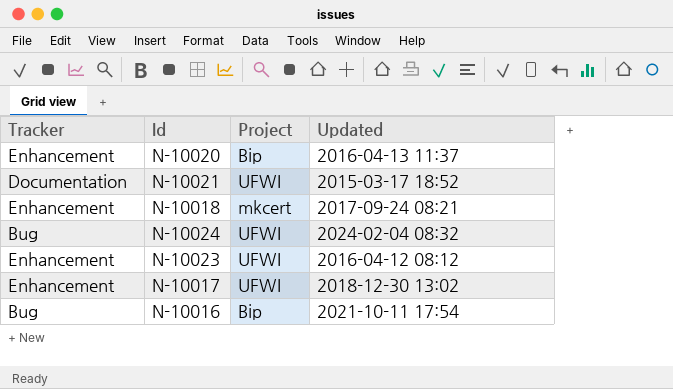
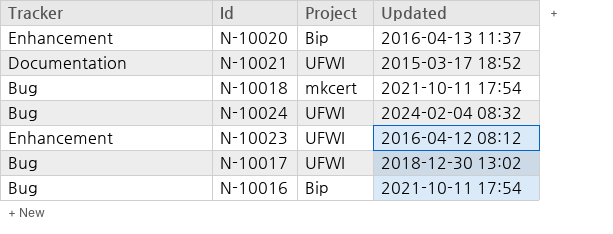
N-10018 | Tracker: Enhancement -> Bug
N-10018 | Updated: 2017-09-24 08:21 -> 2021-10-11 17:54
N-10017 | Tracker: Enhancement -> Bug

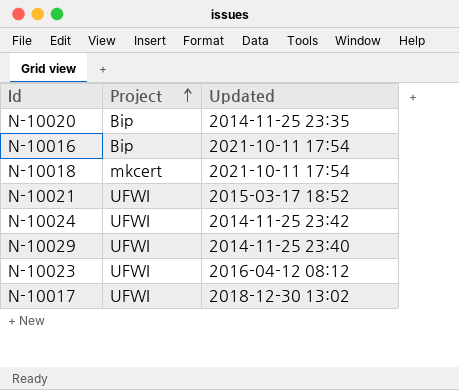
row order: none -> Project ascending
column Tracker | position: 1 -> none
N-10020 | Updated: 2016-04-13 11:37 -> 2014-11-25 23:35
N-10024 | Updated: 2024-02-04 08:32 -> 2014-11-25 23:42
row N-10029: none -> UFWI | 2014-11-25 23:40

